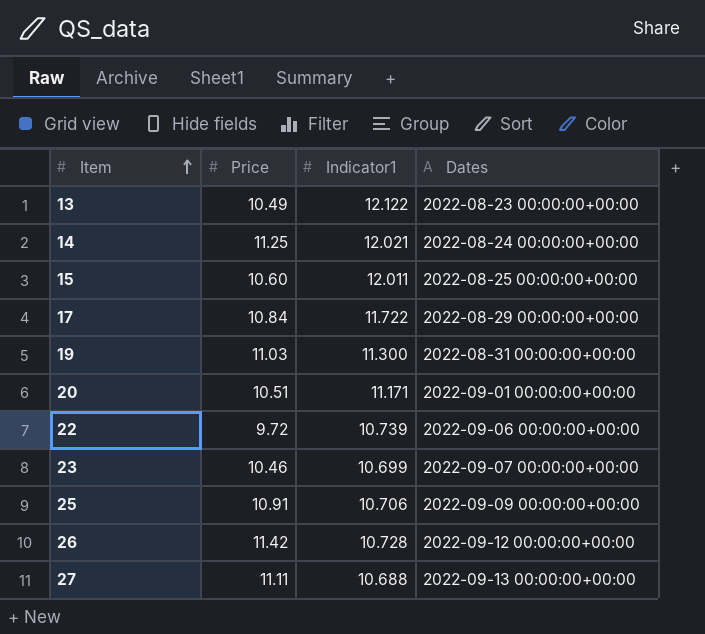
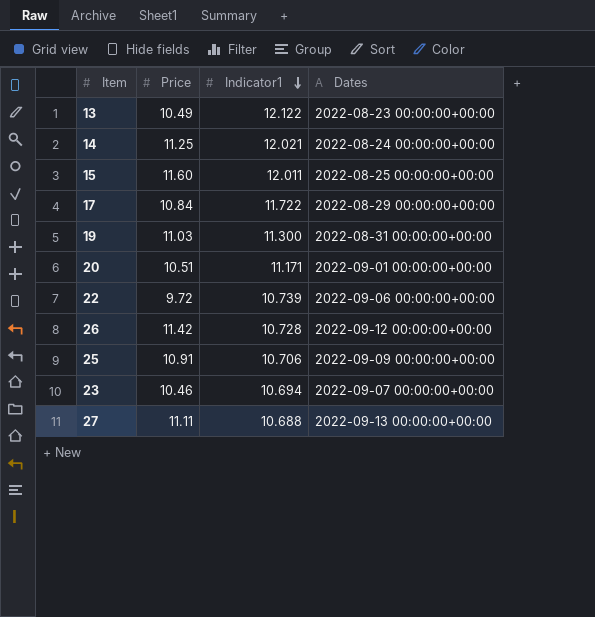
row order: Item ascending -> Indicator1 descending
15 | Price: 10.60 -> 11.60
23 | Indicator1: 10.699 -> 10.694

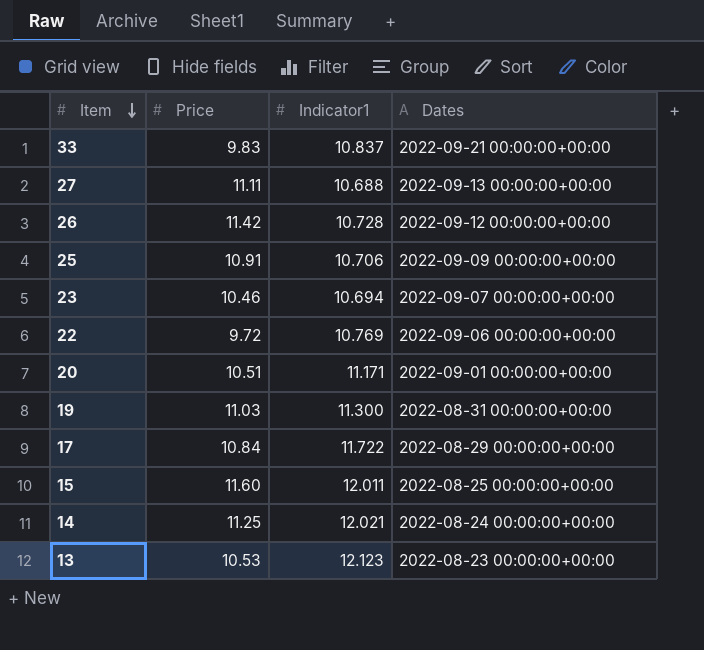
row order: Indicator1 descending -> Item descending
row 33: none -> 9.83 | 10.837 | 2022-09-21 00:00:00+00:00
22 | Indicator1: 10.739 -> 10.769
13 | Price: 10.49 -> 10.53
13 | Indicator1: 12.122 -> 12.123

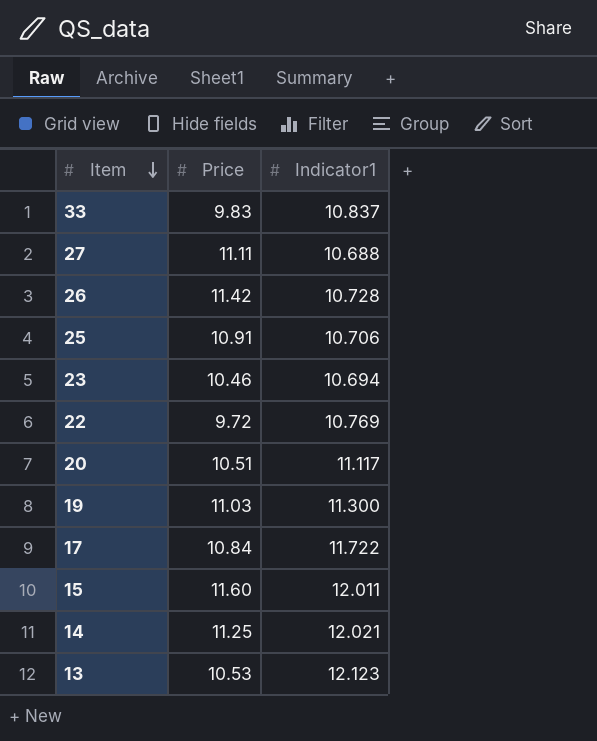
column Dates | position: 4 -> none
20 | Indicator1: 11.171 -> 11.117

